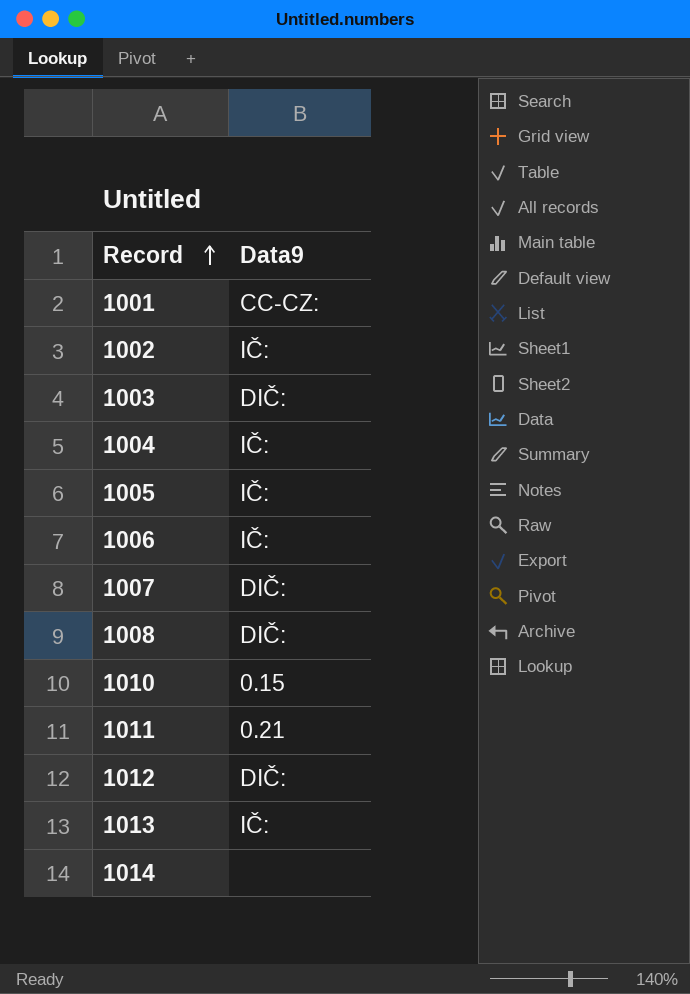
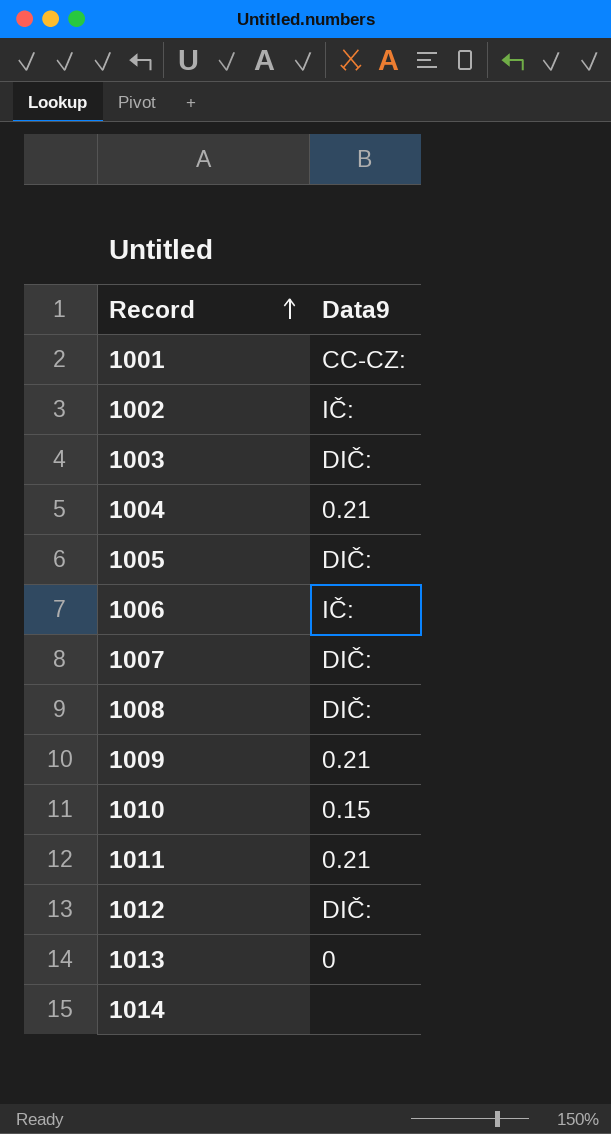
1004 | Data9: IČ: -> 0.21
1005 | Data9: IČ: -> DIČ:
row 1009: none -> 0.21
1013 | Data9: IČ: -> 0

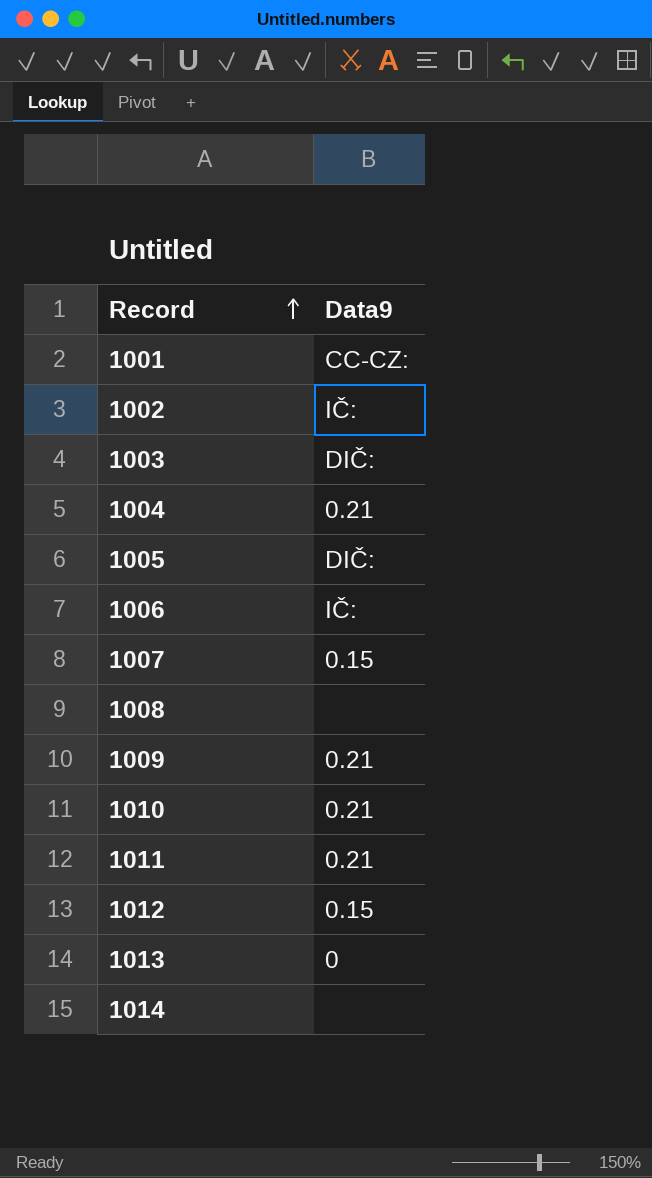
1007 | Data9: DIČ: -> 0.15
1008 | Data9: DIČ: -> none
1010 | Data9: 0.15 -> 0.21
1012 | Data9: DIČ: -> 0.15

